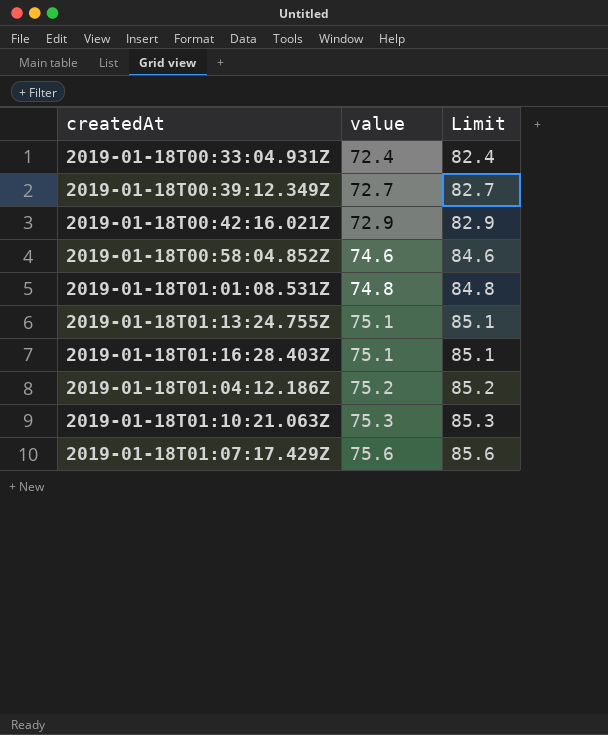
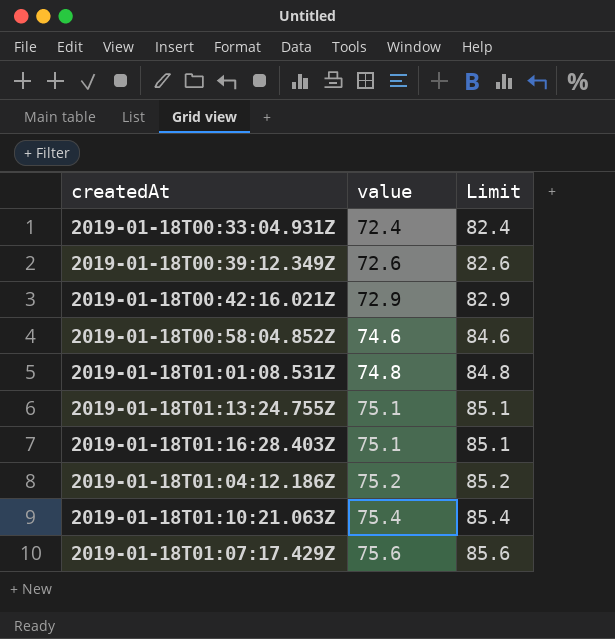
2019-01-18T00:39:12.349Z | value: 72.7 -> 72.6
2019-01-18T00:39:12.349Z | Limit: 82.7 -> 82.6
2019-01-18T01:10:21.063Z | value: 75.3 -> 75.4
2019-01-18T01:10:21.063Z | Limit: 85.3 -> 85.4

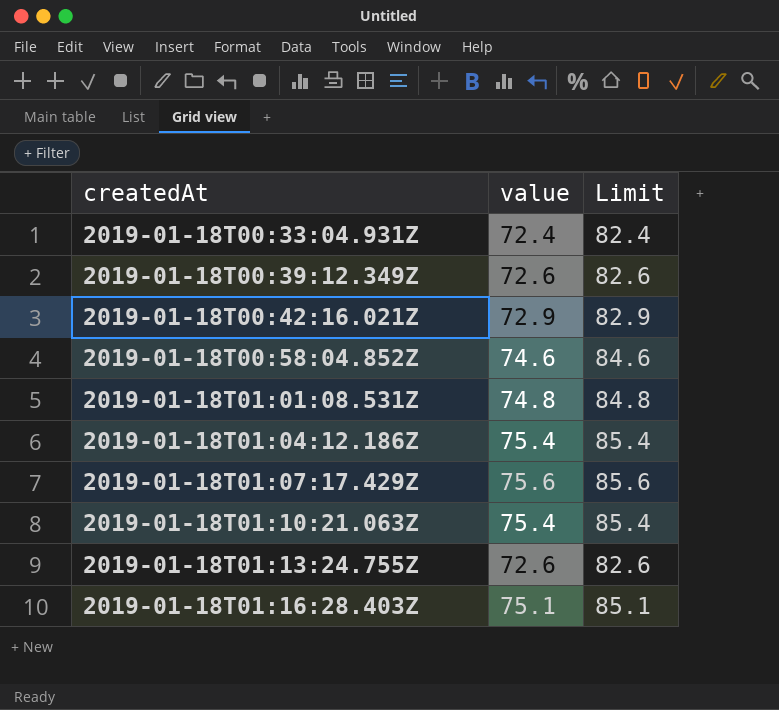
row order: value ascending -> createdAt ascending
2019-01-18T01:04:12.186Z | value: 75.2 -> 75.4
2019-01-18T01:04:12.186Z | Limit: 85.2 -> 85.4
2019-01-18T01:13:24.755Z | value: 75.1 -> 72.6
2019-01-18T01:13:24.755Z | Limit: 85.1 -> 82.6

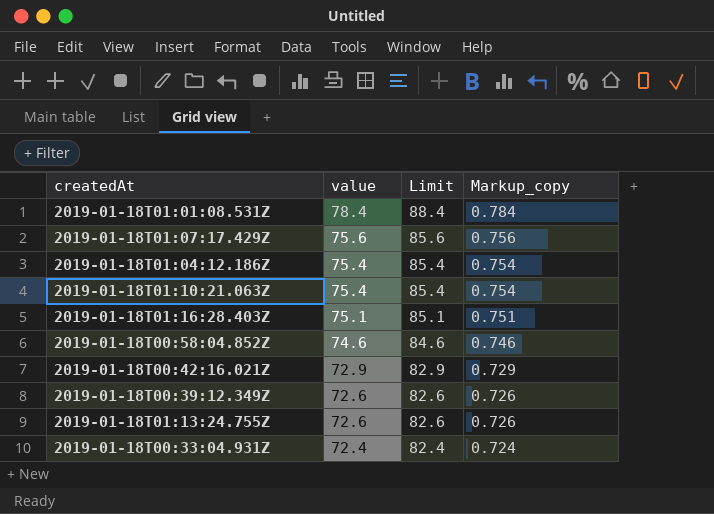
row order: createdAt ascending -> value descending
column Markup_copy | formula: none -> [value] * 0.01
2019-01-18T01:01:08.531Z | value: 74.8 -> 78.4
2019-01-18T01:01:08.531Z | Limit: 84.8 -> 88.4

